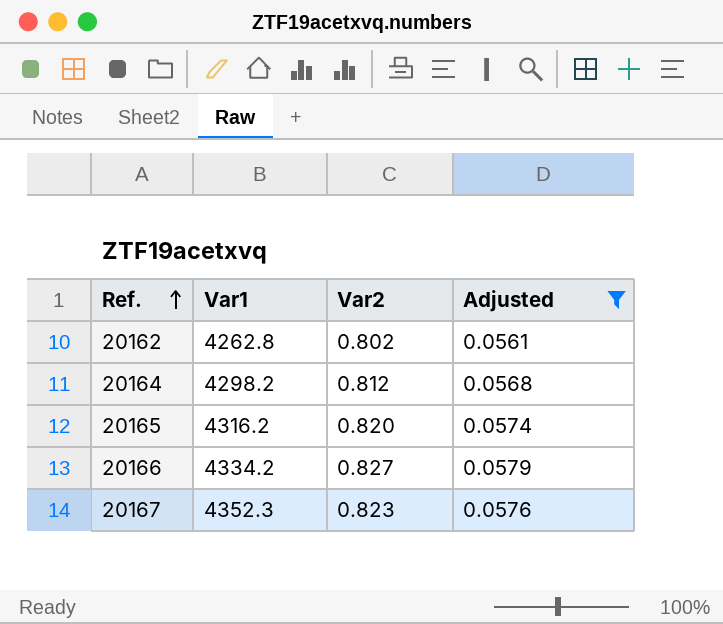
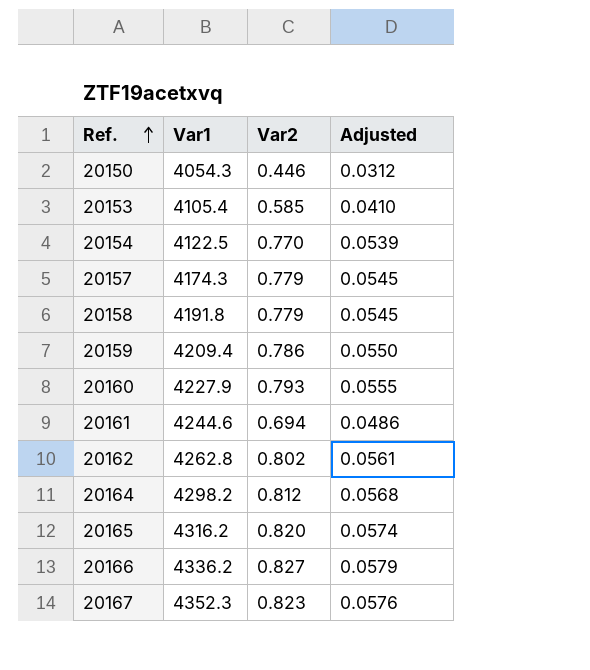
filter: Adjusted >= 0.0561 -> none
20166 | Var1: 4334.2 -> 4336.2

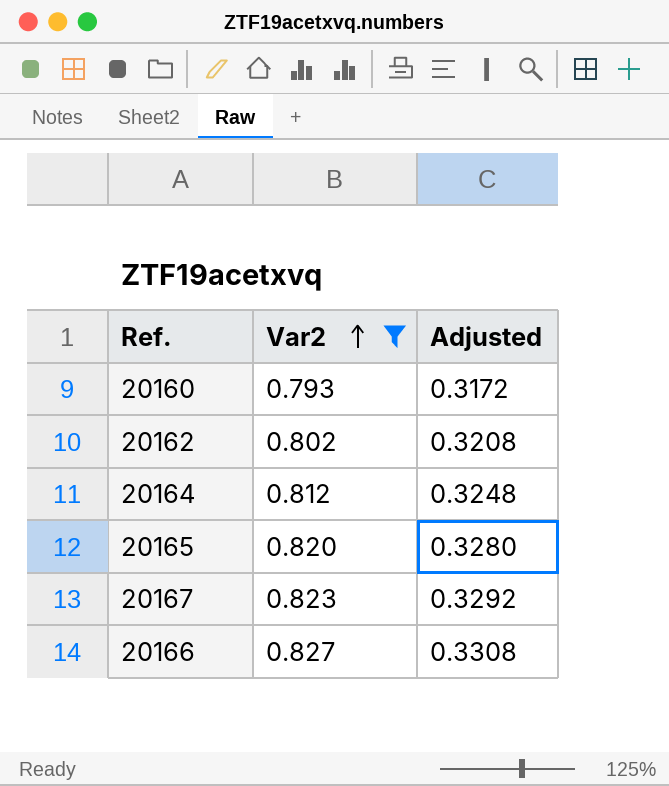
filter: none -> Var2 >= 0.793
row order: Ref. ascending -> Var2 ascending
column Var1 | position: 2 -> none
column Adjusted | formula: [Var2] * 0.07 -> [Var2] * 0.4

